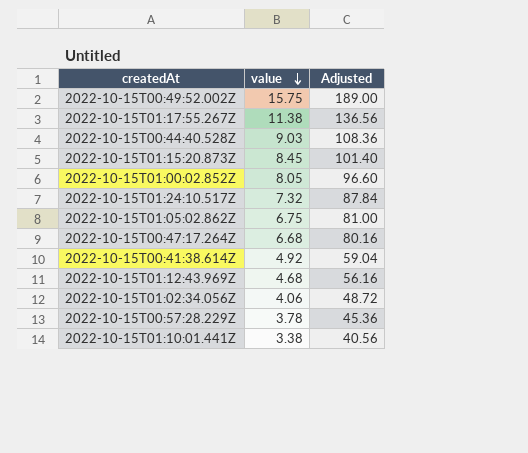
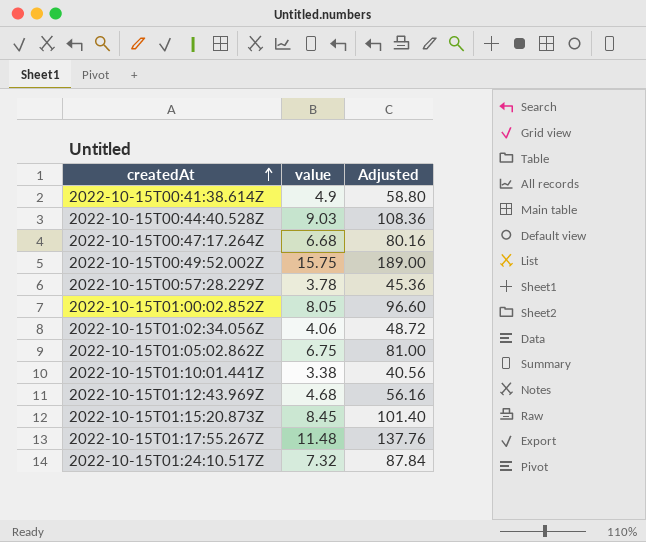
row order: value descending -> createdAt ascending
2022-10-15T00:41:38.614Z | value: 4.92 -> 4.9
2022-10-15T00:41:38.614Z | Adjusted: 59.04 -> 58.80
2022-10-15T01:17:55.267Z | value: 11.38 -> 11.48
2022-10-15T01:17:55.267Z | Adjusted: 136.56 -> 137.76

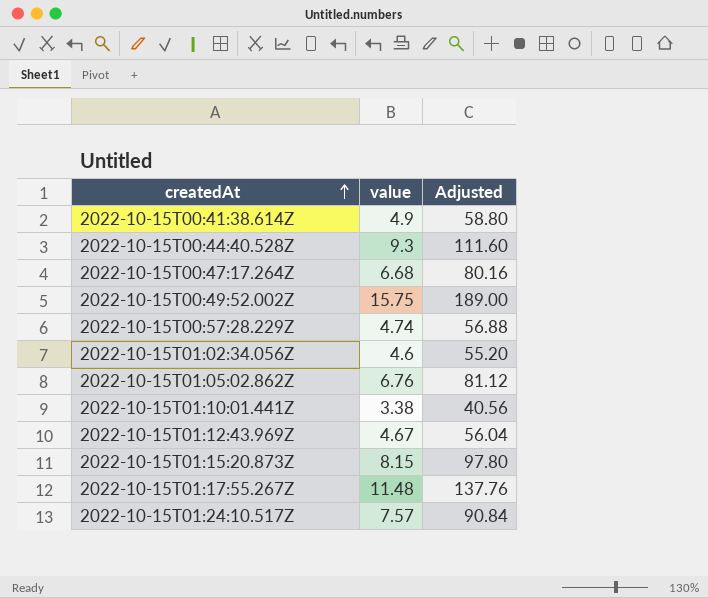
row 2022-10-15T01:00:02.852Z: 8.05 | 96.60 -> none
2022-10-15T00:44:40.528Z | value: 9.03 -> 9.3
2022-10-15T00:44:40.528Z | Adjusted: 108.36 -> 111.60
2022-10-15T00:57:28.229Z | value: 3.78 -> 4.74
2022-10-15T00:57:28.229Z | Adjusted: 45.36 -> 56.88
2022-10-15T01:02:34.056Z | value: 4.06 -> 4.6
2022-10-15T01:02:34.056Z | Adjusted: 48.72 -> 55.20
2022-10-15T01:05:02.862Z | value: 6.75 -> 6.76
2022-10-15T01:05:02.862Z | Adjusted: 81.00 -> 81.12
2022-10-15T01:12:43.969Z | value: 4.68 -> 4.67
2022-10-15T01:12:43.969Z | Adjusted: 56.16 -> 56.04
2022-10-15T01:15:20.873Z | value: 8.45 -> 8.15
2022-10-15T01:15:20.873Z | Adjusted: 101.40 -> 97.80
2022-10-15T01:24:10.517Z | value: 7.32 -> 7.57
2022-10-15T01:24:10.517Z | Adjusted: 87.84 -> 90.84

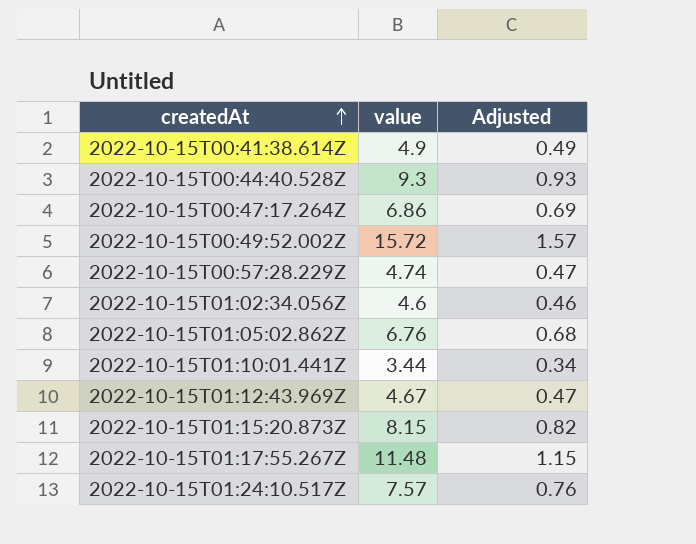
column Adjusted | formula: [value] * 12 -> [value] * 0.1
2022-10-15T00:47:17.264Z | value: 6.68 -> 6.86
2022-10-15T00:49:52.002Z | value: 15.75 -> 15.72
2022-10-15T01:10:01.441Z | value: 3.38 -> 3.44

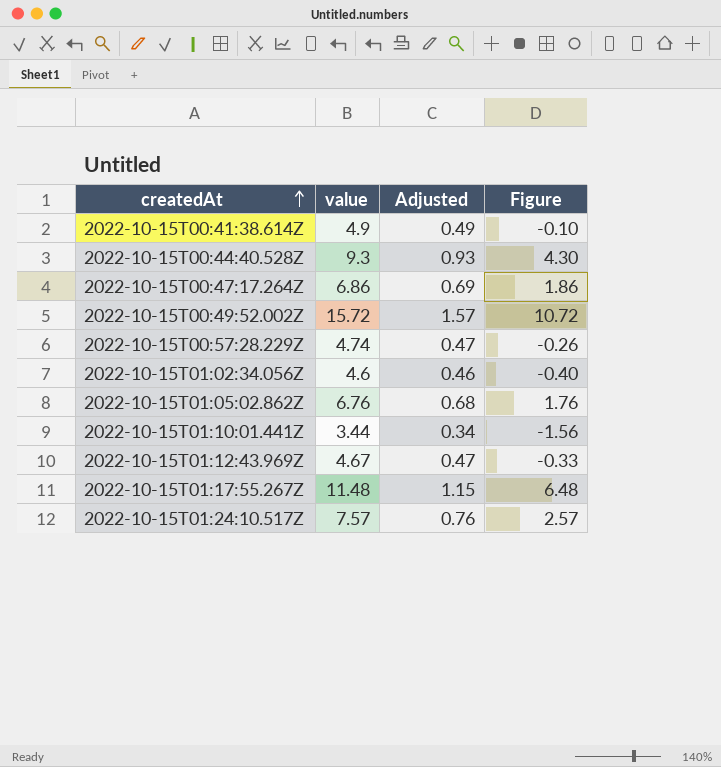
column Figure | formula: none -> [value] - 5
row 2022-10-15T01:15:20.873Z: 8.15 | 0.82 -> none

